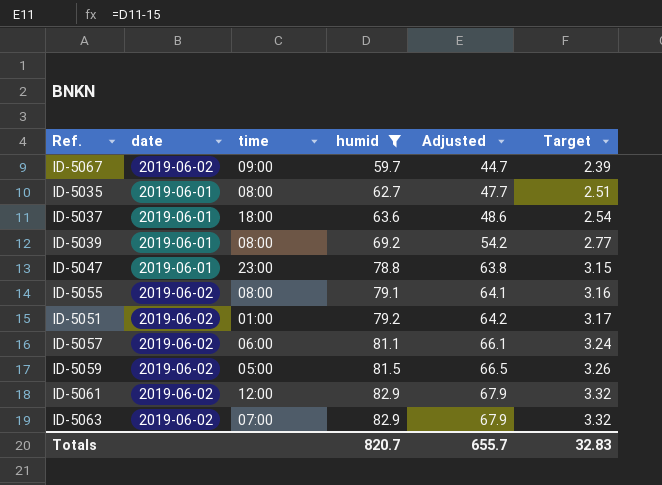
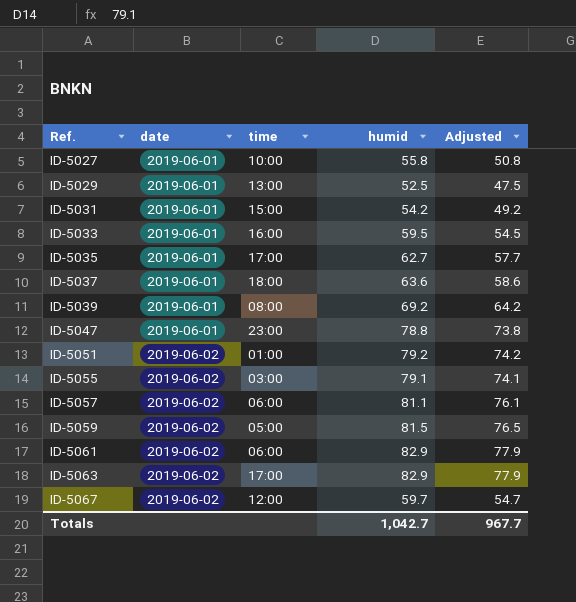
filter: humid >= 59.7 -> none
row order: humid ascending -> Ref. ascending
column Target | formula: [humid] * 0.04 -> none
column Adjusted | formula: [humid] - 15 -> [humid] - 5
ID-5035 | time: 08:00 -> 17:00
ID-5055 | time: 08:00 -> 03:00
ID-5061 | time: 12:00 -> 06:00
ID-5063 | time: 07:00 -> 17:00
ID-5067 | time: 09:00 -> 12:00
Totals | humid: 820.7 -> 1,042.7
Totals | Adjusted: 655.7 -> 967.7

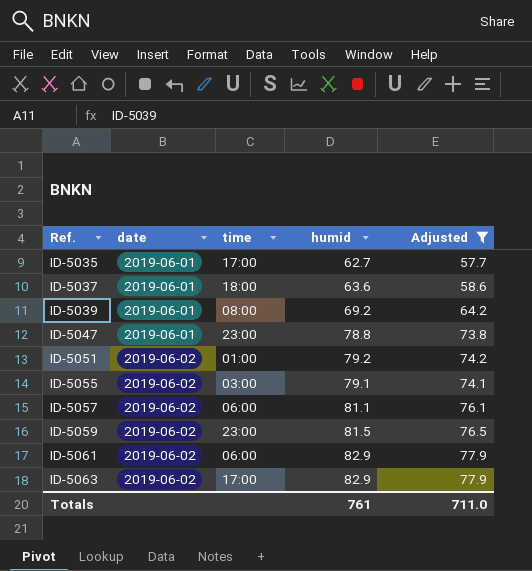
filter: none -> Adjusted >= 57.7
ID-5059 | time: 05:00 -> 23:00
Totals | humid: 1,042.7 -> 761
Totals | Adjusted: 967.7 -> 711.0

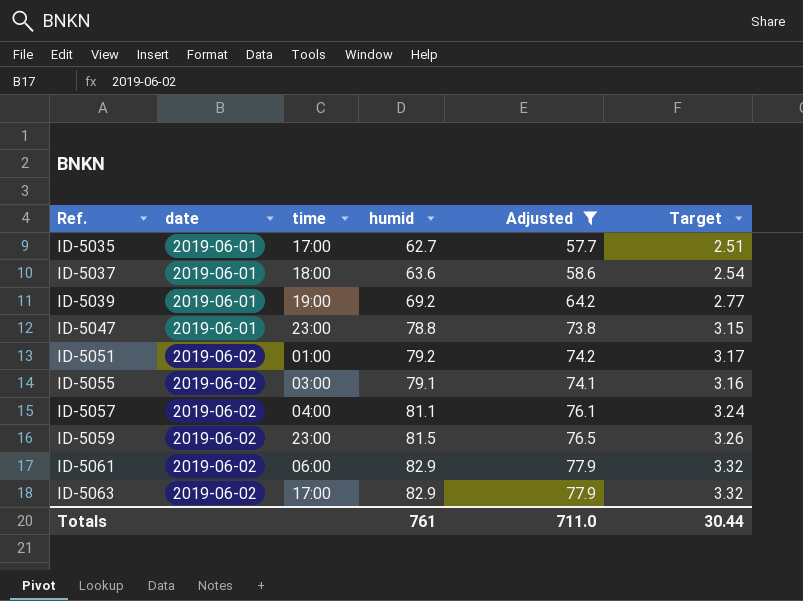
column Target | formula: none -> [humid] * 0.04
ID-5039 | time: 08:00 -> 19:00
ID-5057 | time: 06:00 -> 04:00

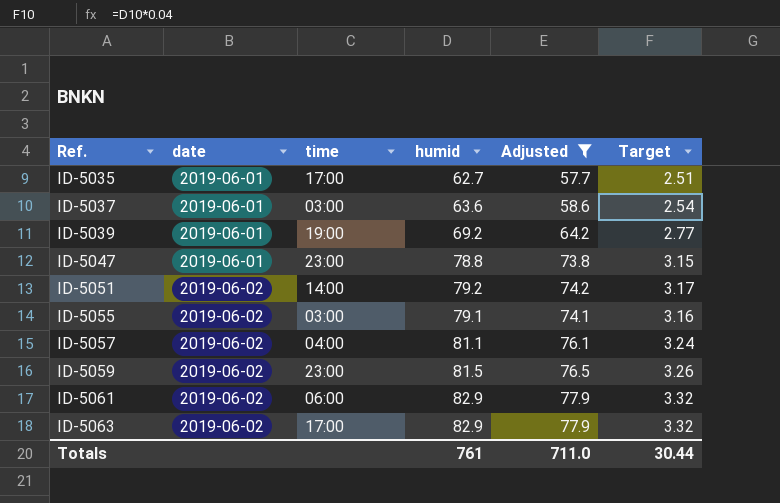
ID-5037 | time: 18:00 -> 03:00
ID-5051 | time: 01:00 -> 14:00

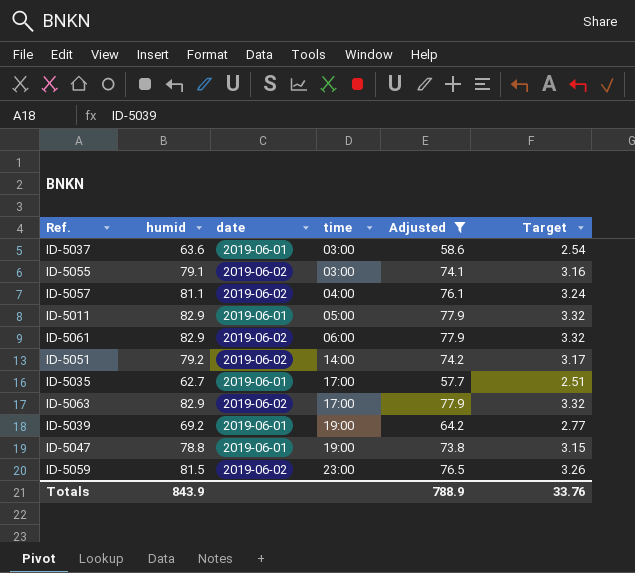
row order: Ref. ascending -> time ascending
column humid | position: 4 -> 2
row ID-5011: none -> 82.9 | 2019-06-01 | 05:00 | 77.9 | 3.32
ID-5047 | time: 23:00 -> 19:00
Totals | humid: 761 -> 843.9
Totals | Adjusted: 711.0 -> 788.9
Totals | Target: 30.44 -> 33.76

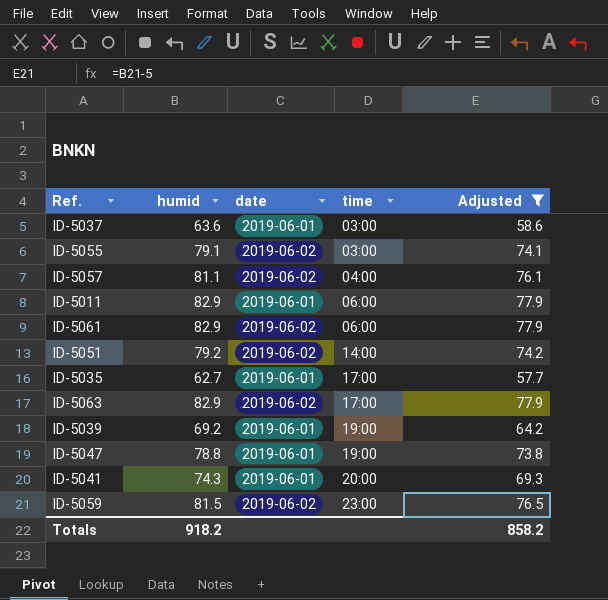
column Target | formula: [humid] * 0.04 -> none
ID-5011 | time: 05:00 -> 06:00
row ID-5041: none -> 74.3 | 2019-06-01 | 20:00 | 69.3
Totals | humid: 843.9 -> 918.2
Totals | Adjusted: 788.9 -> 858.2

